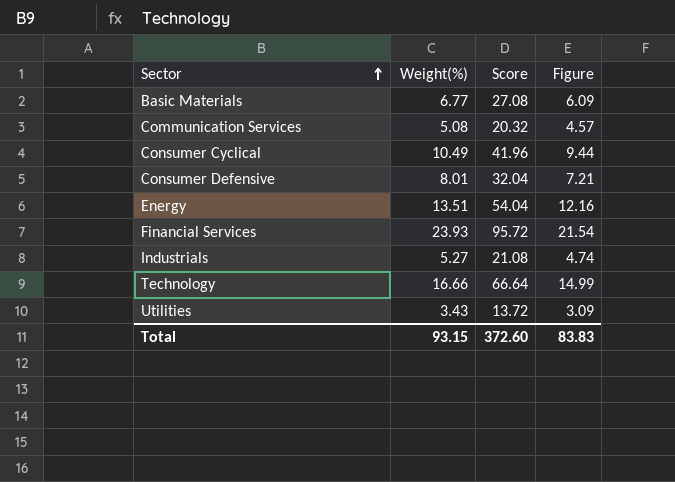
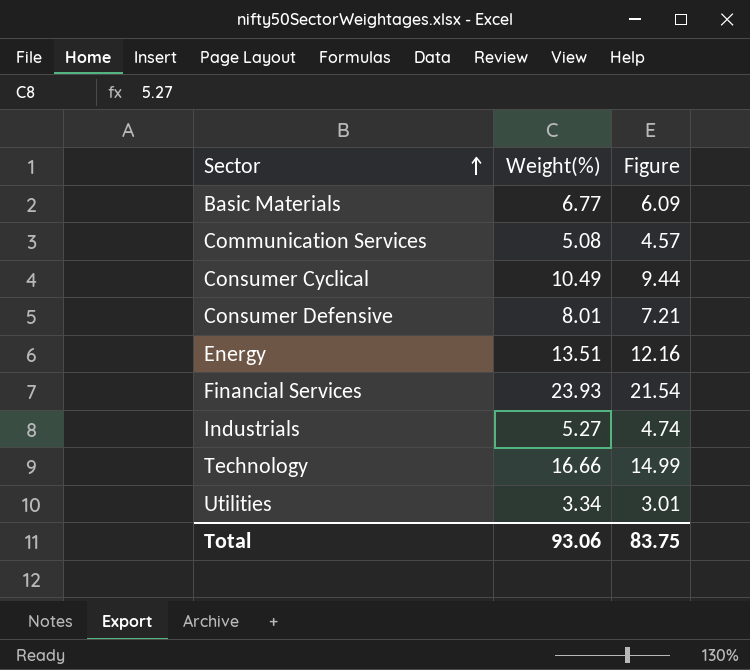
column Score | formula: [Weight(%)] * 4 -> none
Utilities | Weight(%): 3.43 -> 3.34
Utilities | Figure: 3.09 -> 3.01
Total | Weight(%): 93.15 -> 93.06
Total | Figure: 83.83 -> 83.75

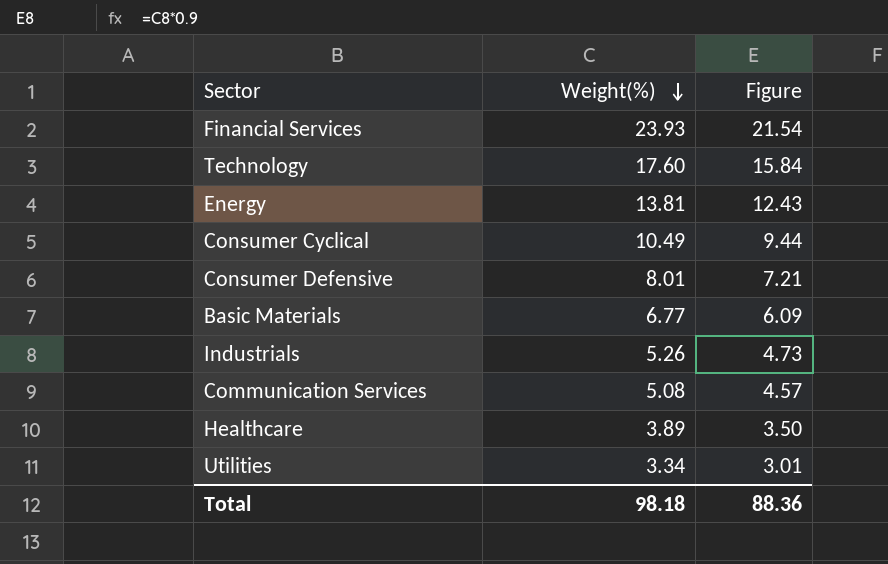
row order: Sector ascending -> Weight(%) descending
Technology | Weight(%): 16.66 -> 17.60
Technology | Figure: 14.99 -> 15.84
Energy | Weight(%): 13.51 -> 13.81
Energy | Figure: 12.16 -> 12.43
Industrials | Weight(%): 5.27 -> 5.26
Industrials | Figure: 4.74 -> 4.73
row Healthcare: none -> 3.89 | 3.50
Total | Weight(%): 93.06 -> 98.18
Total | Figure: 83.75 -> 88.36

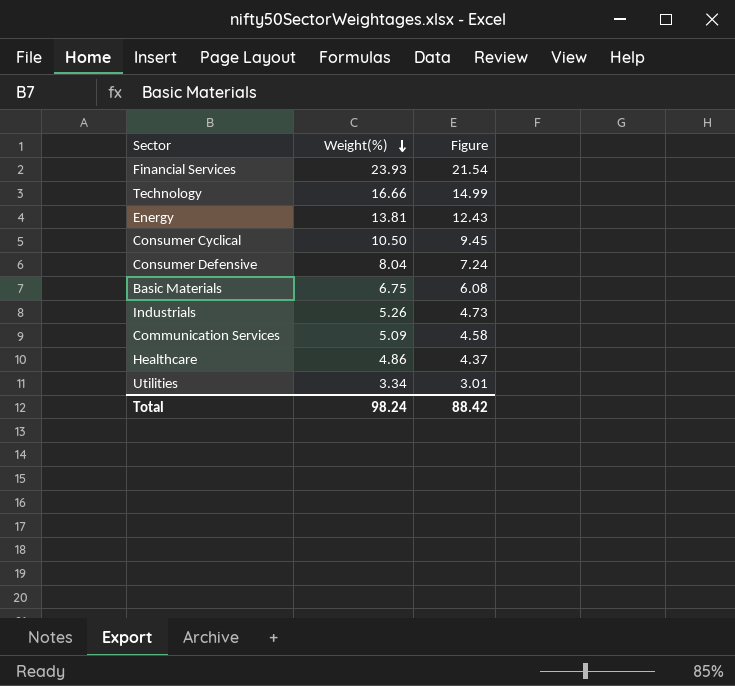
Technology | Weight(%): 17.60 -> 16.66
Technology | Figure: 15.84 -> 14.99
Consumer Cyclical | Weight(%): 10.49 -> 10.50
Consumer Cyclical | Figure: 9.44 -> 9.45
Consumer Defensive | Weight(%): 8.01 -> 8.04
Consumer Defensive | Figure: 7.21 -> 7.24
Basic Materials | Weight(%): 6.77 -> 6.75
Basic Materials | Figure: 6.09 -> 6.08
Communication Services | Weight(%): 5.08 -> 5.09
Communication Services | Figure: 4.57 -> 4.58
Healthcare | Weight(%): 3.89 -> 4.86
Healthcare | Figure: 3.50 -> 4.37
Total | Weight(%): 98.18 -> 98.24
Total | Figure: 88.36 -> 88.42

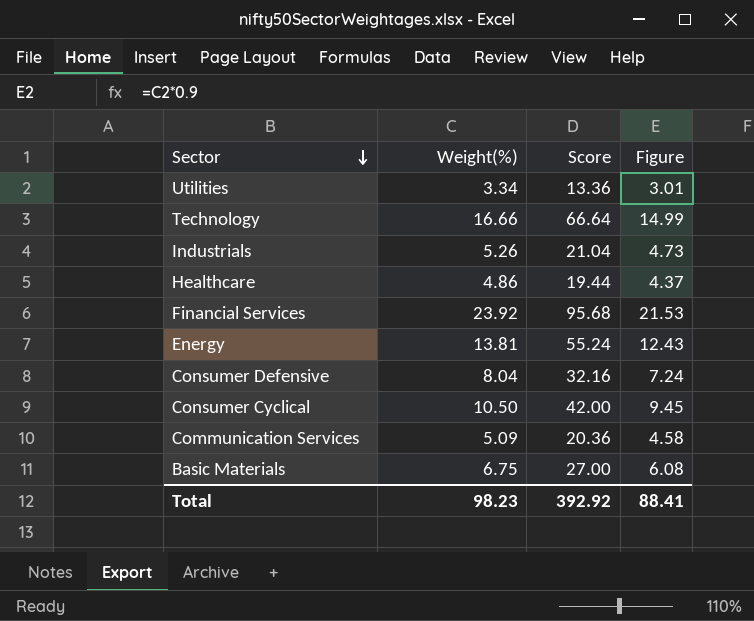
row order: Weight(%) descending -> Sector descending
column Score | formula: none -> [Weight(%)] * 4
Financial Services | Weight(%): 23.93 -> 23.92
Financial Services | Figure: 21.54 -> 21.53
Total | Weight(%): 98.24 -> 98.23
Total | Figure: 88.42 -> 88.41

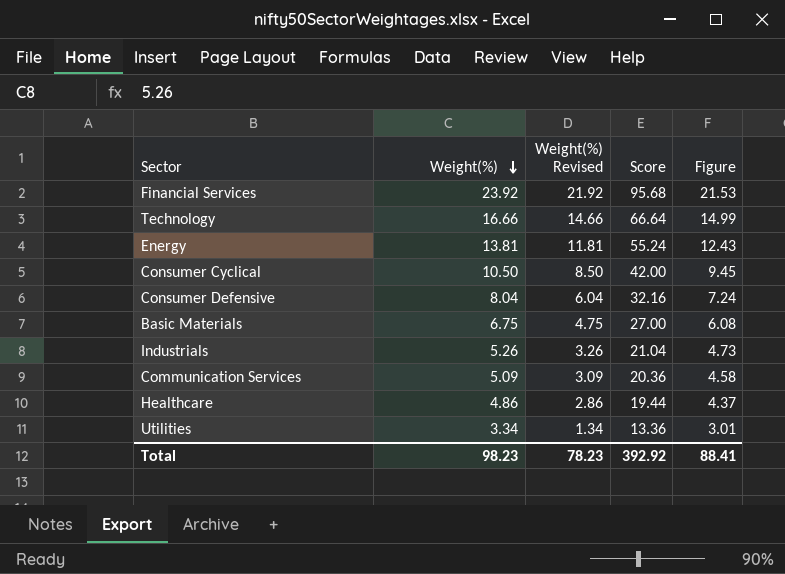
row order: Sector descending -> Weight(%) descending
column Weight(%) Revised | formula: none -> [Weight(%)] - 2

